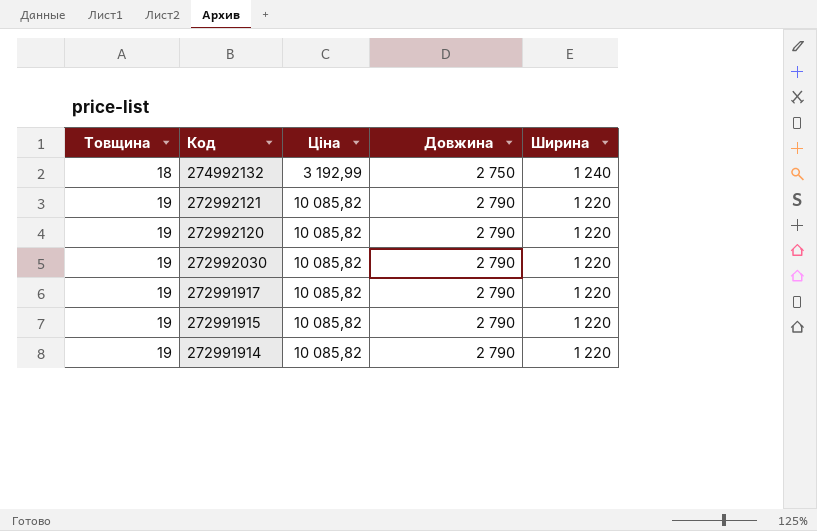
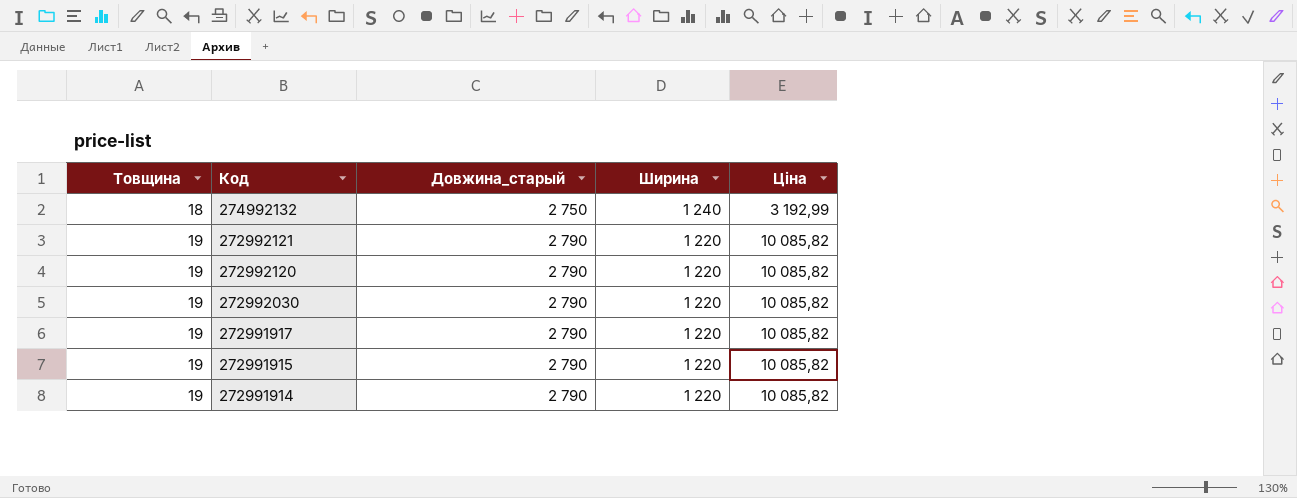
column name: Довжина -> Довжина_старый
column Ціна | position: 3 -> 5

